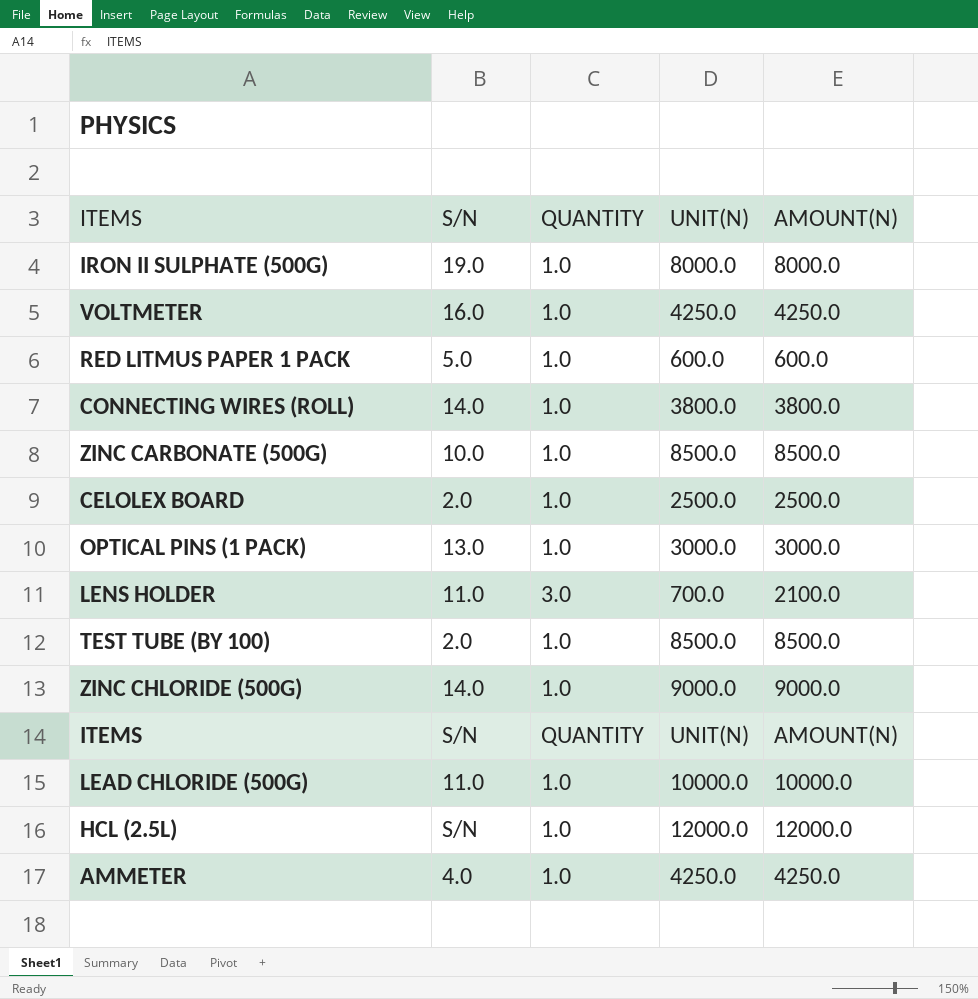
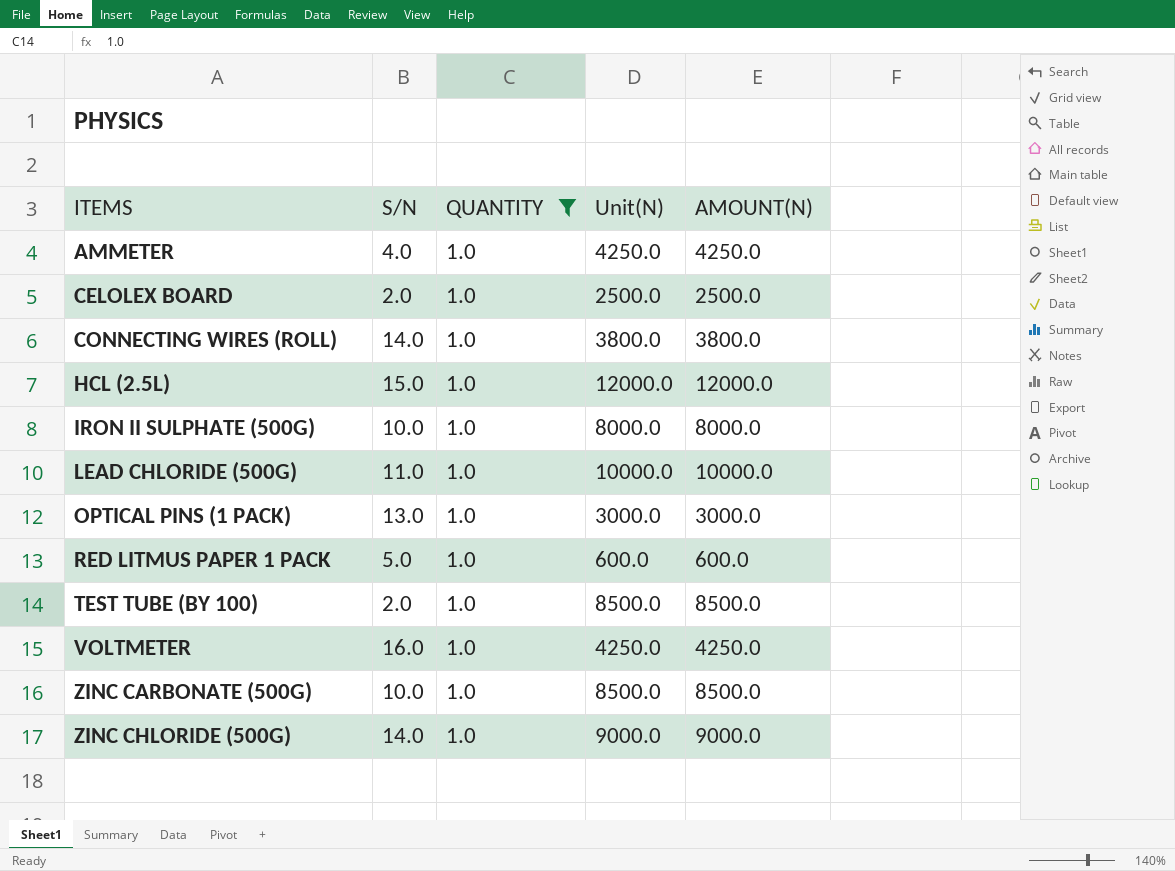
filter: none -> QUANTITY = 1.0
row order: none -> ITEMS ascending
column name: UNIT(N) -> Unit(N)
HCL (2.5L) | S/N: S/N -> 15.0
IRON II SULPHATE (500G) | S/N: 19.0 -> 10.0

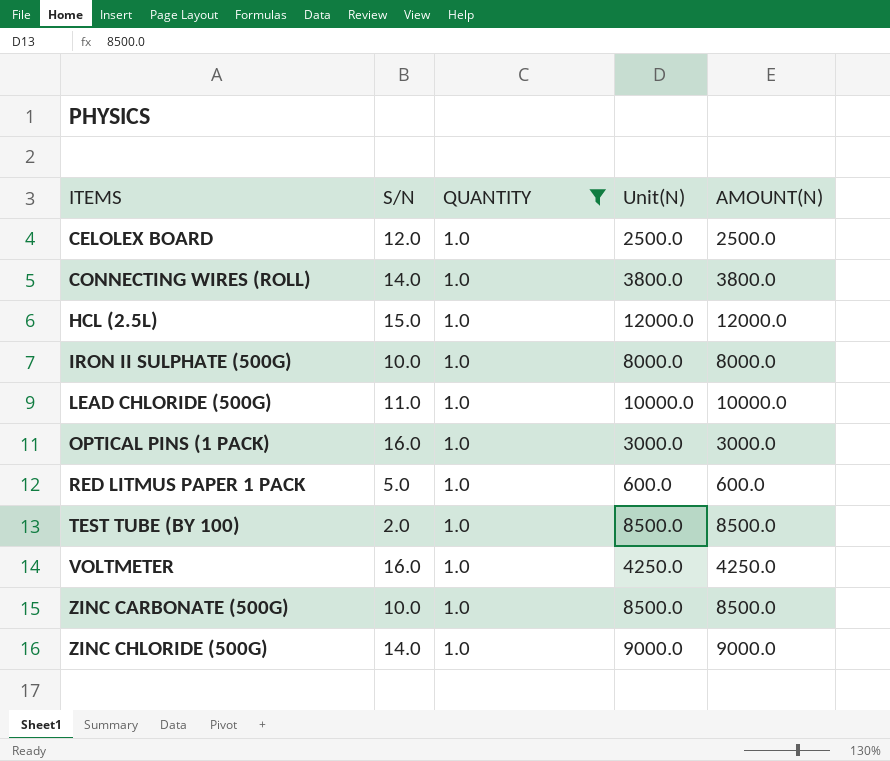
row AMMETER: 4.0 | 1.0 | 4250.0 | 4250.0 -> none
CELOLEX BOARD | S/N: 2.0 -> 12.0
OPTICAL PINS (1 PACK) | S/N: 13.0 -> 16.0

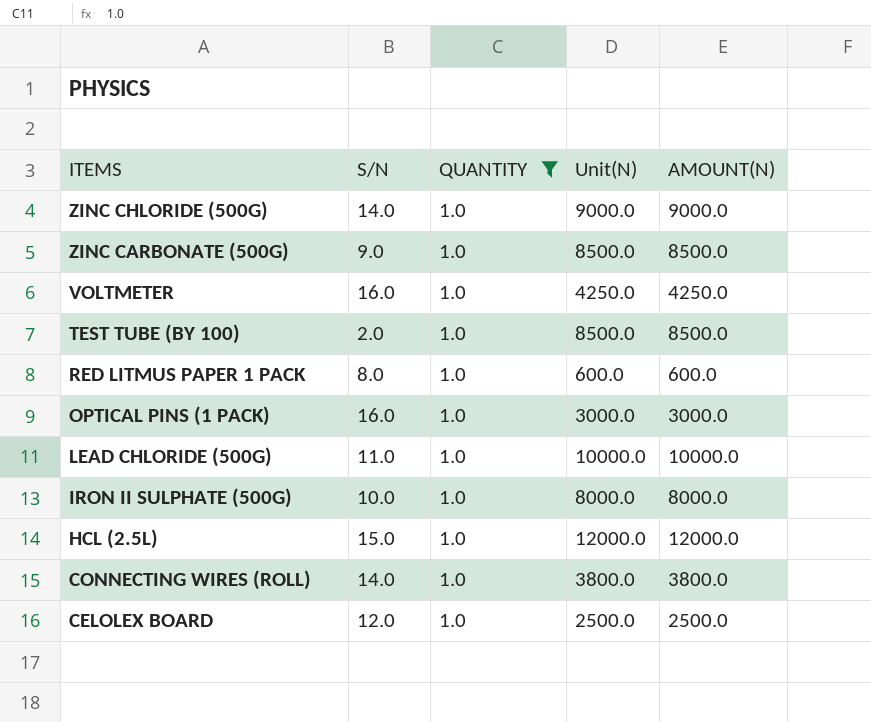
row order: ITEMS ascending -> ITEMS descending
ZINC CARBONATE (500G) | S/N: 10.0 -> 9.0
RED LITMUS PAPER 1 PACK | S/N: 5.0 -> 8.0

